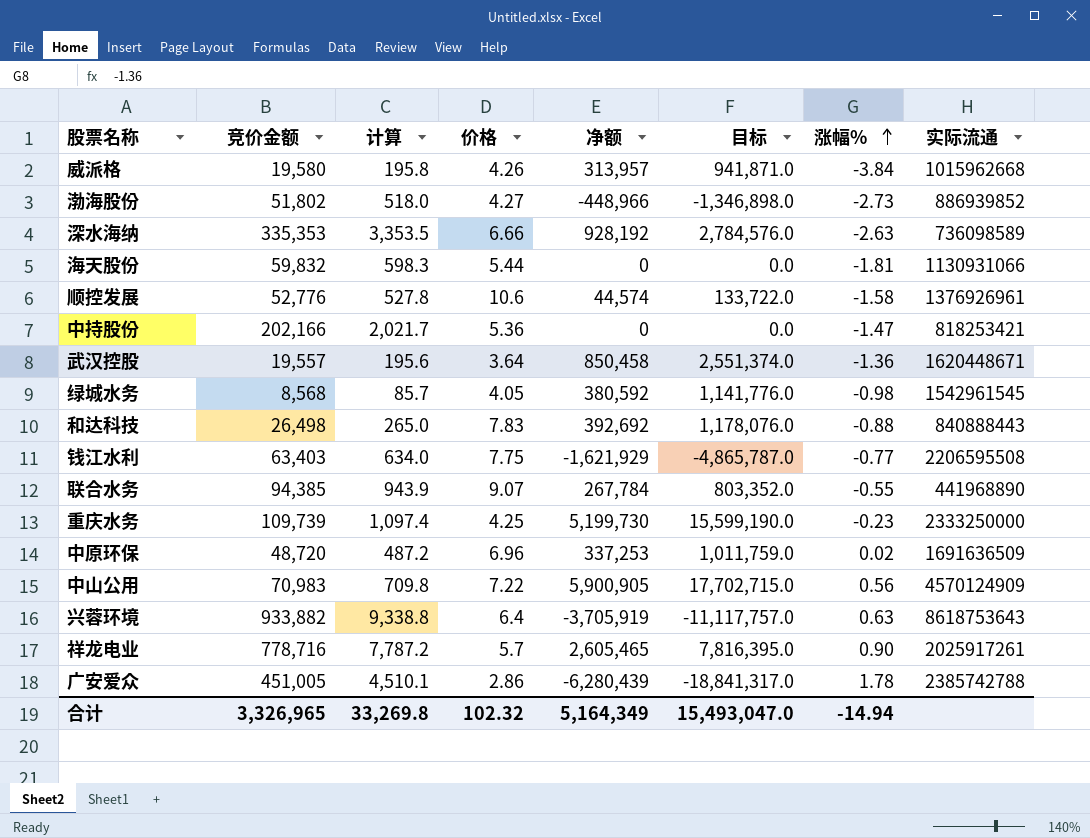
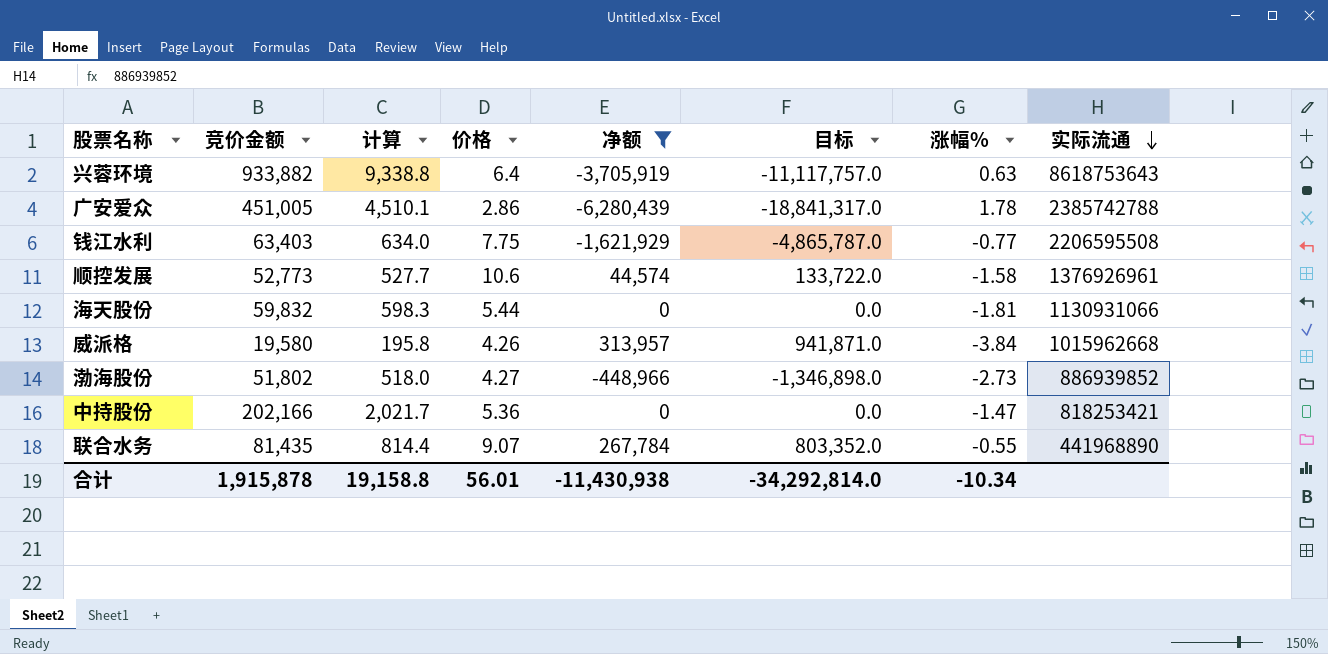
filter: none -> 净额 <= 313,957
row order: 涨幅% ascending -> 实际流通 descending
顺控发展 | 竞价金额: 52,776 -> 52,773
顺控发展 | 计算: 527.8 -> 527.7
联合水务 | 竞价金额: 94,385 -> 81,435
联合水务 | 计算: 943.9 -> 814.4
合计 | 竞价金额: 3,326,965 -> 1,915,878
合计 | 计算: 33,269.8 -> 19,158.8
合计 | 价格: 102.32 -> 56.01
合计 | 净额: 5,164,349 -> -11,430,938
合计 | 目标: 15,493,047.0 -> -34,292,814.0
合计 | 涨幅%: -14.94 -> -10.34

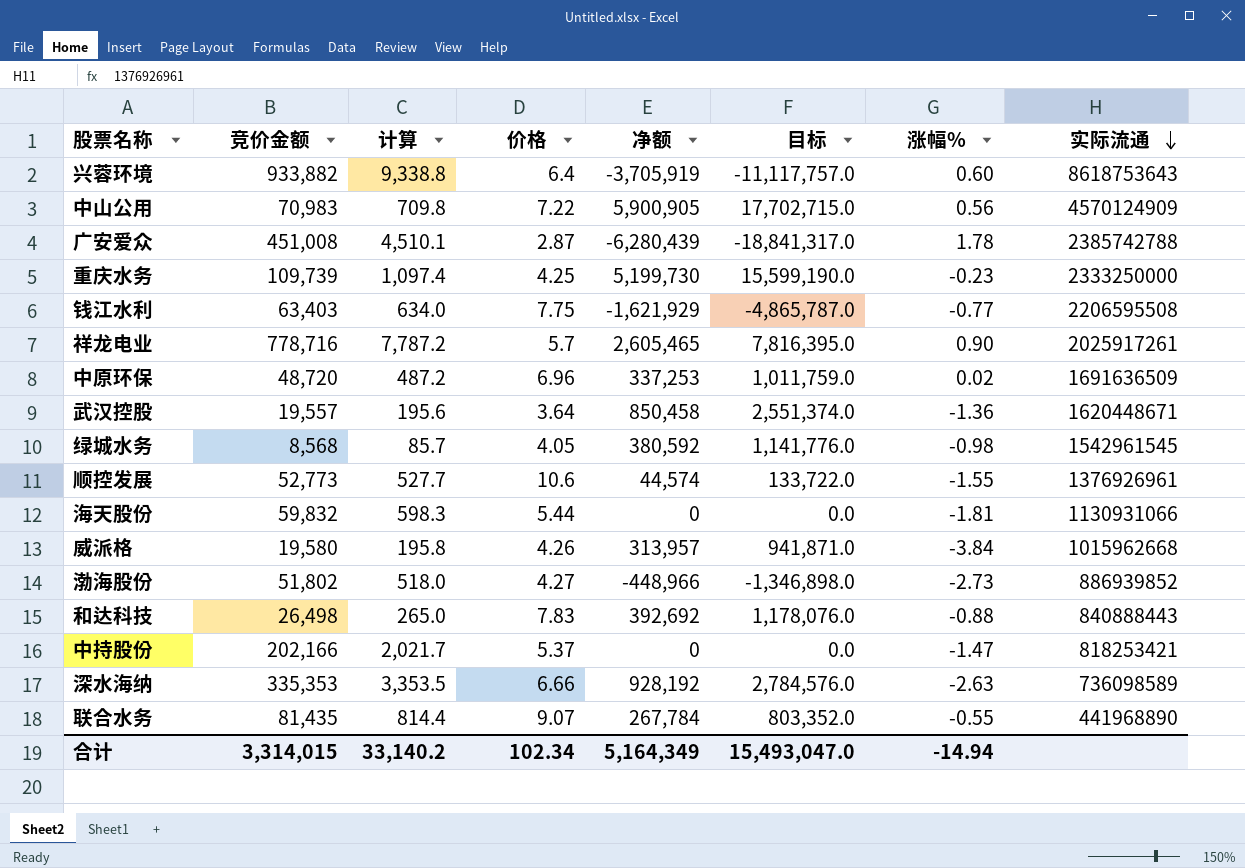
filter: 净额 <= 313,957 -> none
兴蓉环境 | 涨幅%: 0.63 -> 0.60
广安爱众 | 竞价金额: 451,005 -> 451,008
广安爱众 | 价格: 2.86 -> 2.87
顺控发展 | 涨幅%: -1.58 -> -1.55
中持股份 | 价格: 5.36 -> 5.37
合计 | 竞价金额: 1,915,878 -> 3,314,015
合计 | 计算: 19,158.8 -> 33,140.2
合计 | 价格: 56.01 -> 102.34
合计 | 净额: -11,430,938 -> 5,164,349
合计 | 目标: -34,292,814.0 -> 15,493,047.0
合计 | 涨幅%: -10.34 -> -14.94

